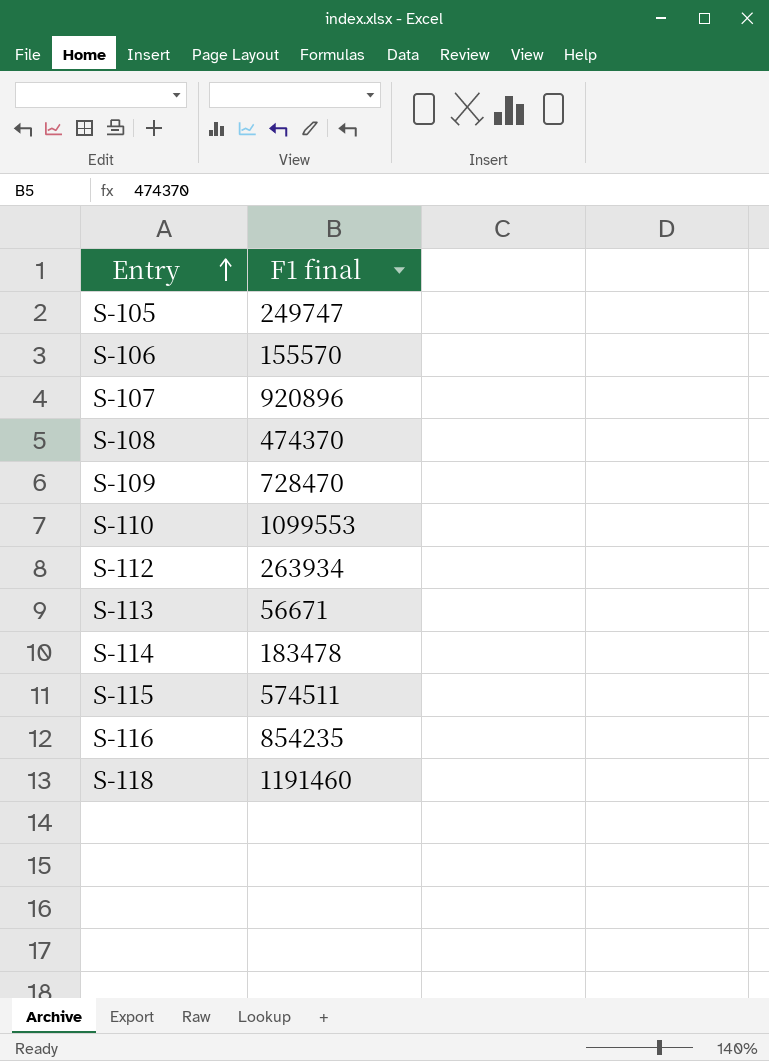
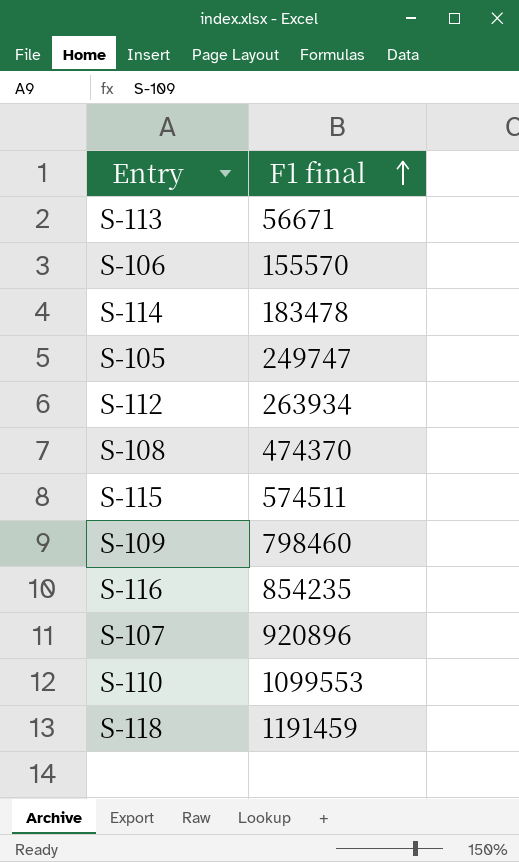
row order: Entry ascending -> F1 final ascending
S-109 | F1 final: 728470 -> 798460
S-118 | F1 final: 1191460 -> 1191459

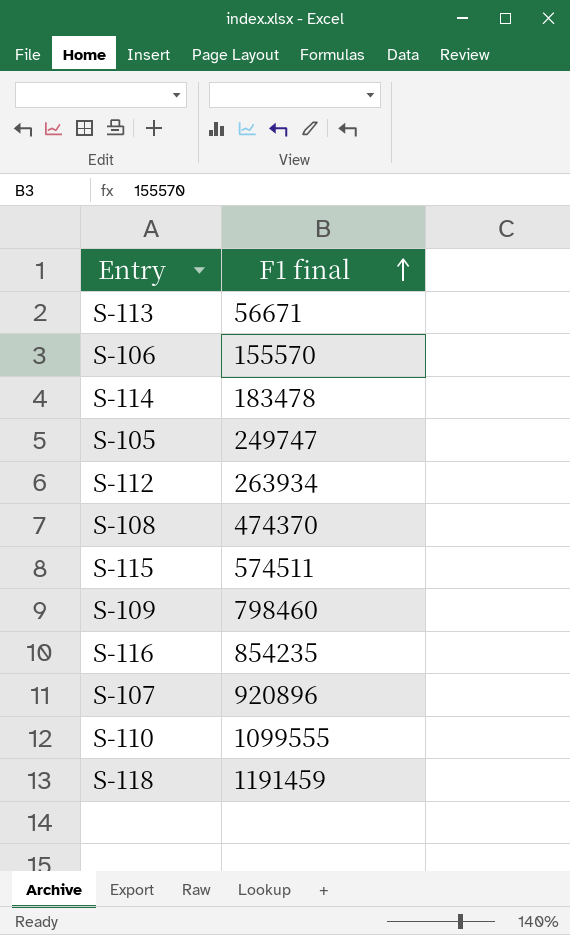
S-110 | F1 final: 1099553 -> 1099555

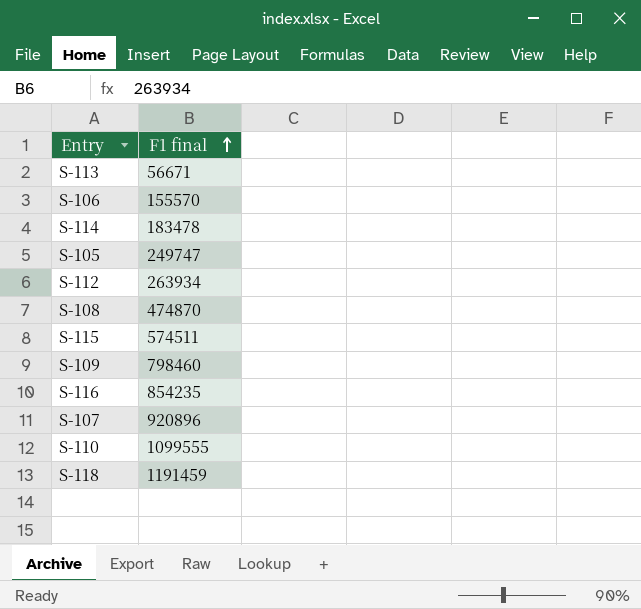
S-108 | F1 final: 474370 -> 474870

